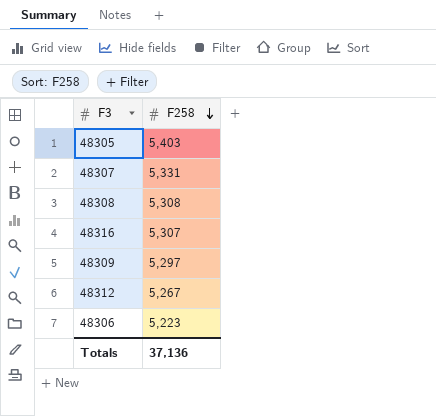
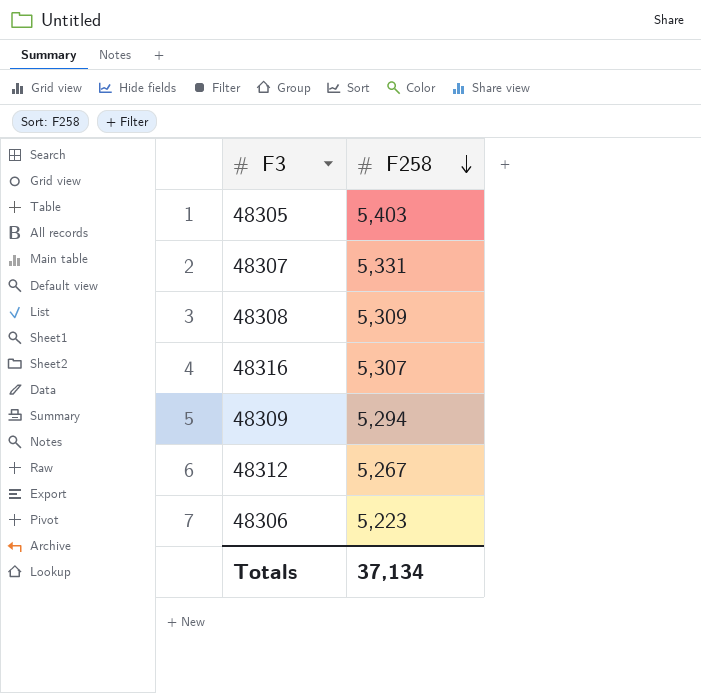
48308 | F258: 5,308 -> 5,309
48309 | F258: 5,297 -> 5,294
Totals | F258: 37,136 -> 37,134

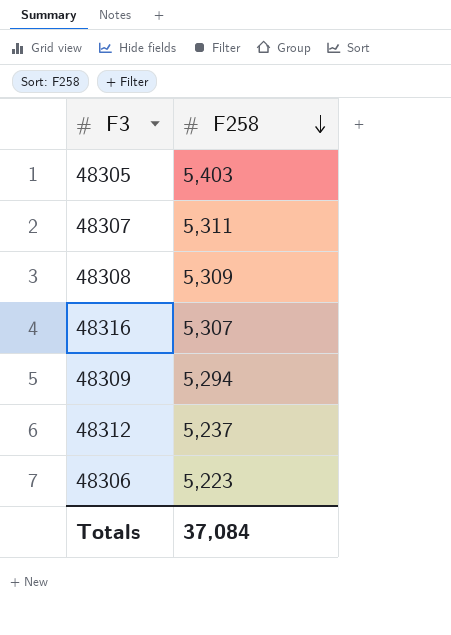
48307 | F258: 5,331 -> 5,311
48312 | F258: 5,267 -> 5,237
Totals | F258: 37,134 -> 37,084

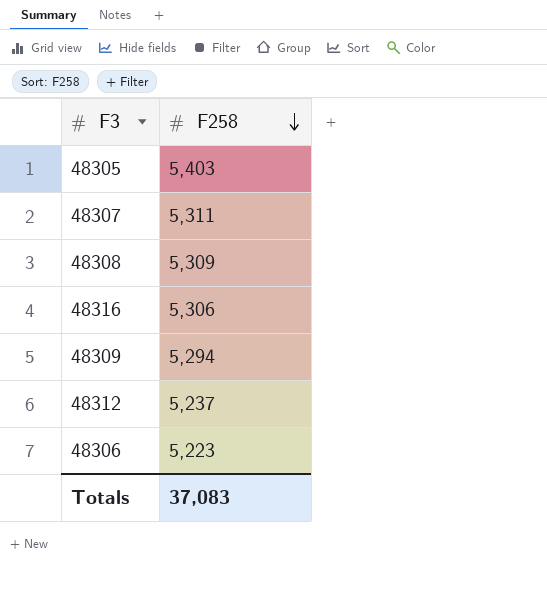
48316 | F258: 5,307 -> 5,306
Totals | F258: 37,084 -> 37,083

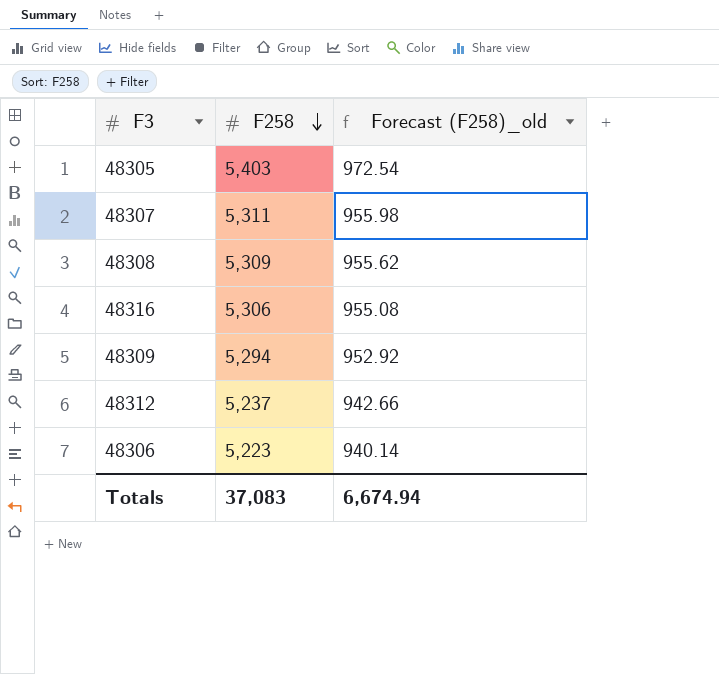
column Forecast (F258)_old | formula: none -> [F258] * 0.18

